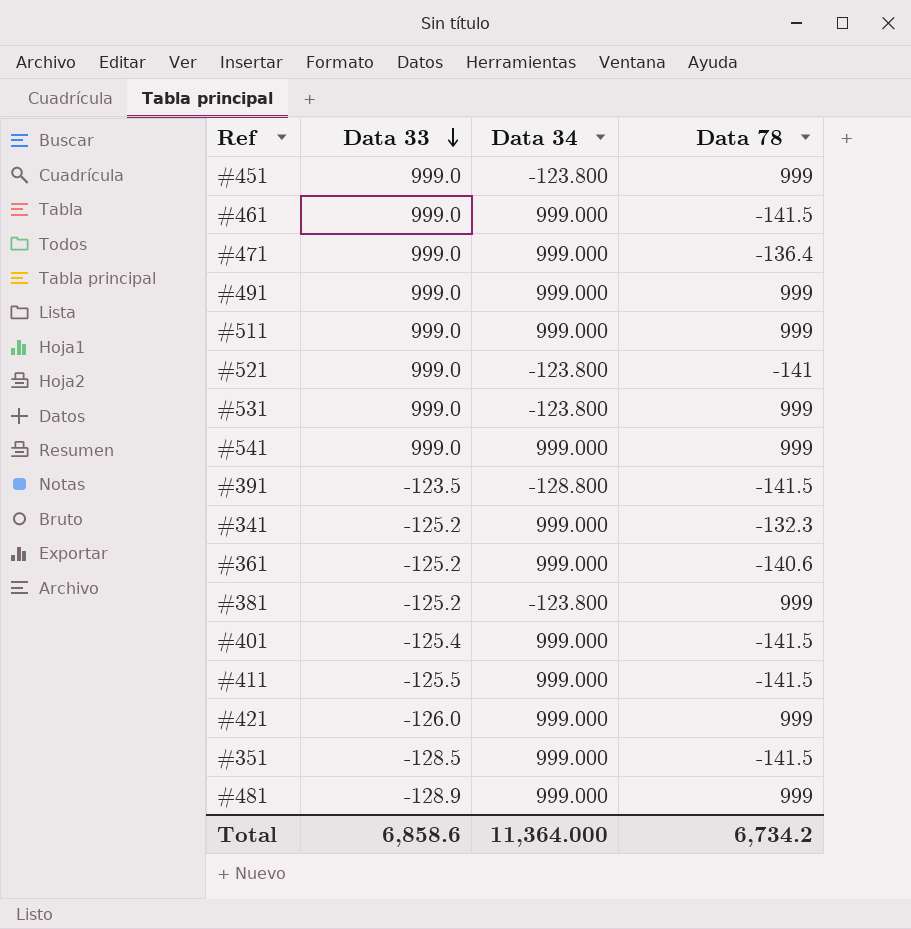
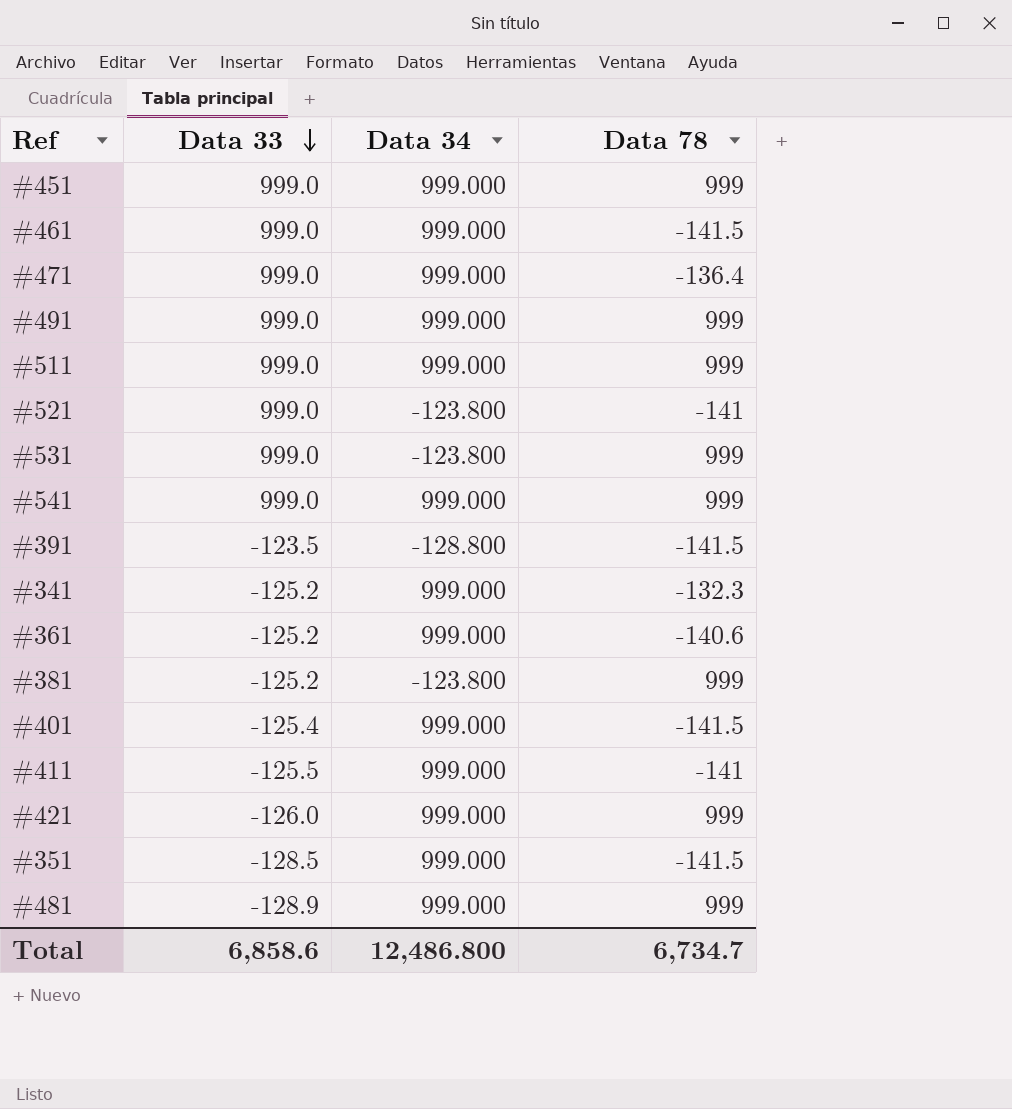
#451 | Data 34: -123.800 -> 999.000
#411 | Data 78: -141.5 -> -141
Total | Data 34: 11,364.000 -> 12,486.800
Total | Data 78: 6,734.2 -> 6,734.7

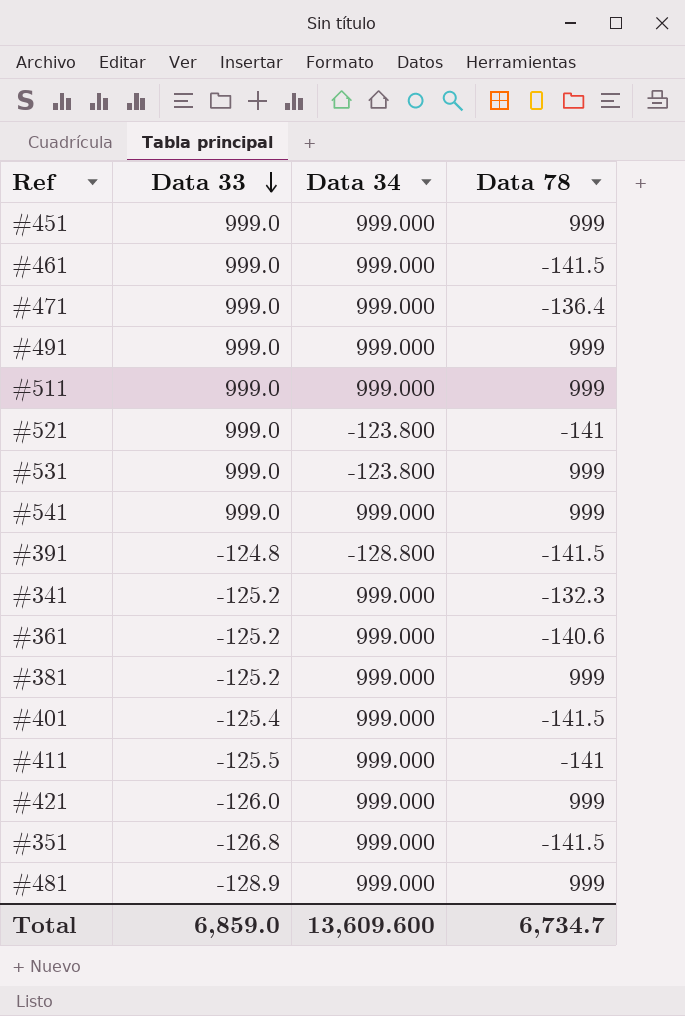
#391 | Data 33: -123.5 -> -124.8
#381 | Data 34: -123.800 -> 999.000
#351 | Data 33: -128.5 -> -126.8
Total | Data 33: 6,858.6 -> 6,859.0
Total | Data 34: 12,486.800 -> 13,609.600

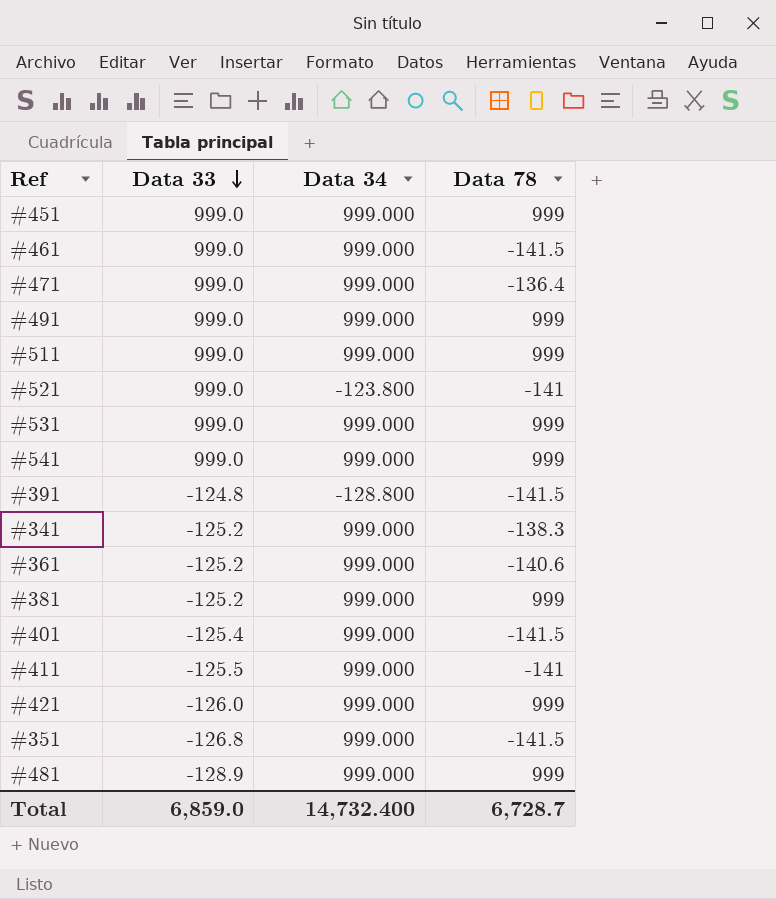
#531 | Data 34: -123.800 -> 999.000
#341 | Data 78: -132.3 -> -138.3
Total | Data 34: 13,609.600 -> 14,732.400
Total | Data 78: 6,734.7 -> 6,728.7

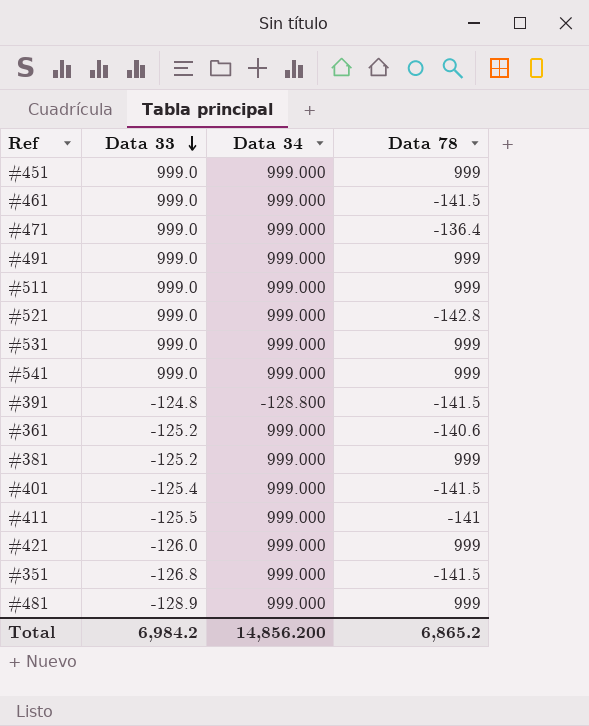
row #341: -125.2 | 999.000 | -138.3 -> none
#521 | Data 34: -123.800 -> 999.000
#521 | Data 78: -141 -> -142.8
Total | Data 33: 6,859.0 -> 6,984.2
Total | Data 34: 14,732.400 -> 14,856.200
Total | Data 78: 6,728.7 -> 6,865.2

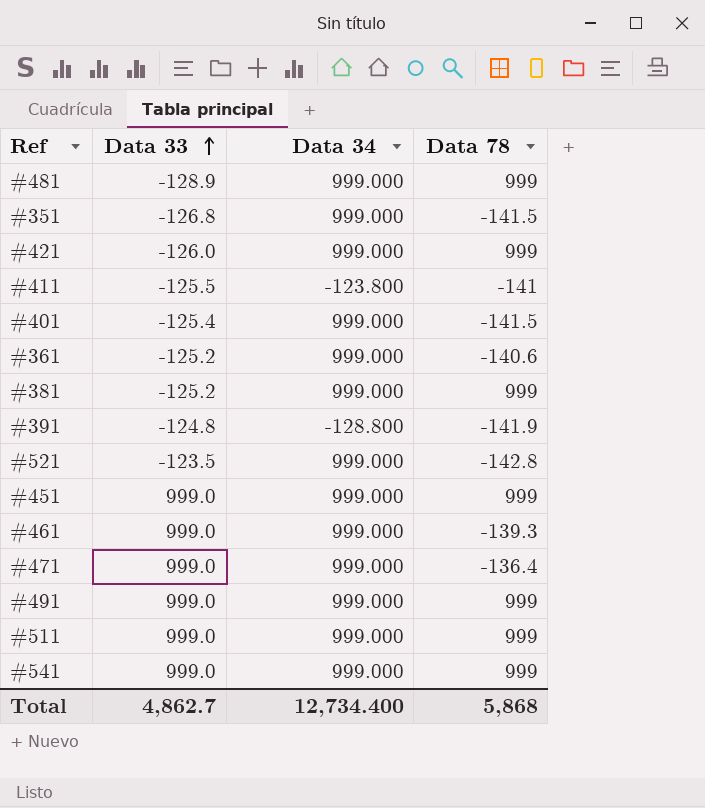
row order: Data 33 descending -> Data 33 ascending
row #531: 999.0 | 999.000 | 999 -> none
#411 | Data 34: 999.000 -> -123.800
#391 | Data 78: -141.5 -> -141.9
#521 | Data 33: 999.0 -> -123.5
#461 | Data 78: -141.5 -> -139.3
Total | Data 33: 6,984.2 -> 4,862.7
Total | Data 34: 14,856.200 -> 12,734.400
Total | Data 78: 6,865.2 -> 5,868

